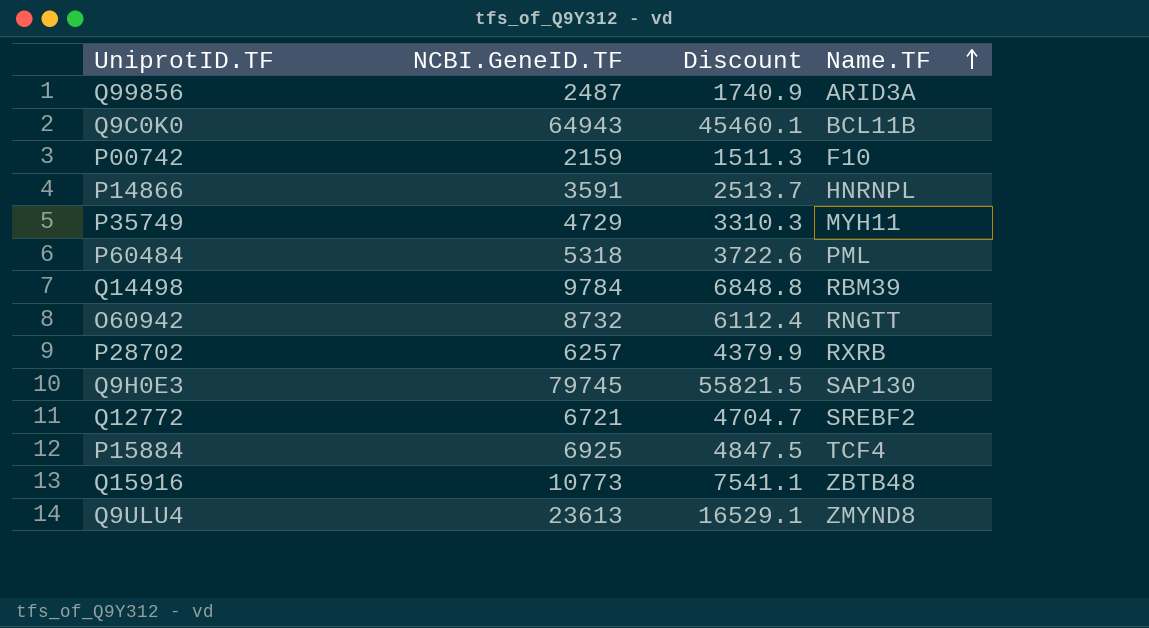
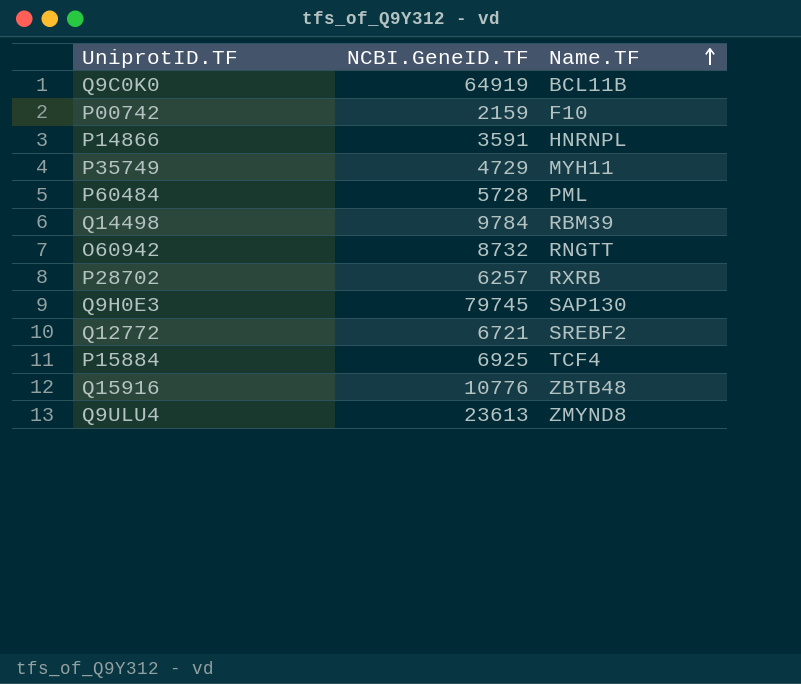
column Discount | formula: [NCBI.GeneID.TF] * 0.7 -> none
row Q99856: 2487 | 1740.9 | ARID3A -> none
Q9C0K0 | NCBI.GeneID.TF: 64943 -> 64919
P60484 | NCBI.GeneID.TF: 5318 -> 5728
Q15916 | NCBI.GeneID.TF: 10773 -> 10776

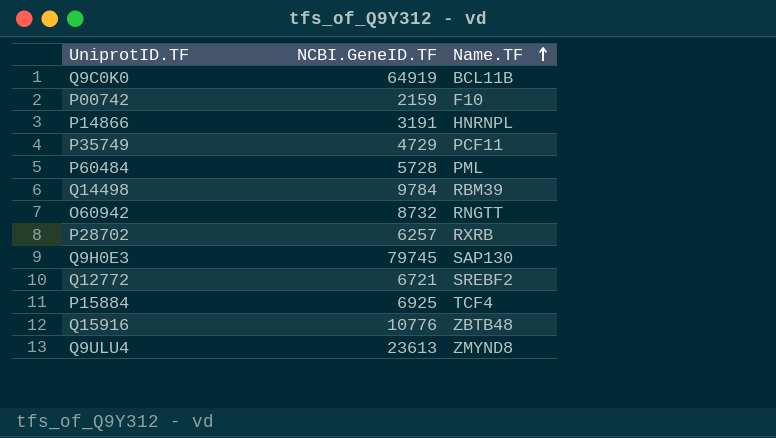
P14866 | NCBI.GeneID.TF: 3591 -> 3191
P35749 | Name.TF: MYH11 -> PCF11

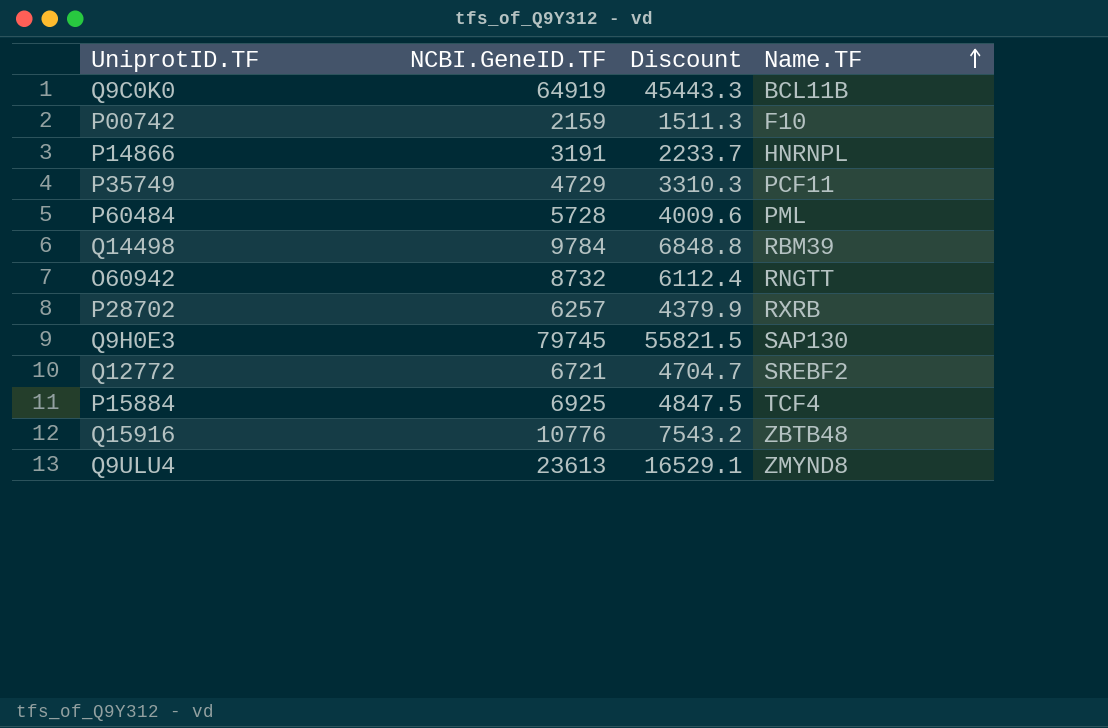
column Discount | formula: none -> [NCBI.GeneID.TF] * 0.7

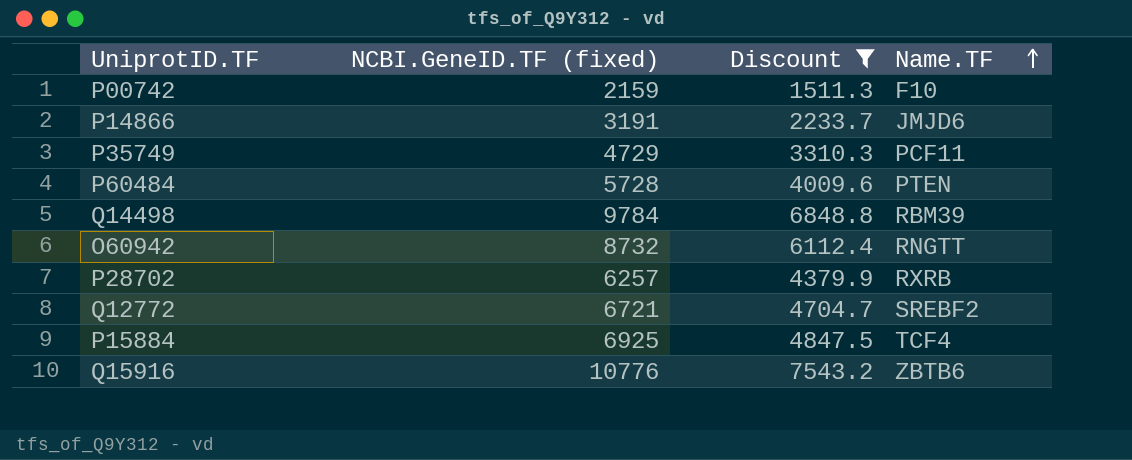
filter: none -> Discount <= 7543.2
column name: NCBI.GeneID.TF -> NCBI.GeneID.TF (fixed)
P14866 | Name.TF: HNRNPL -> JMJD6
P60484 | Name.TF: PML -> PTEN
Q15916 | Name.TF: ZBTB48 -> ZBTB6

